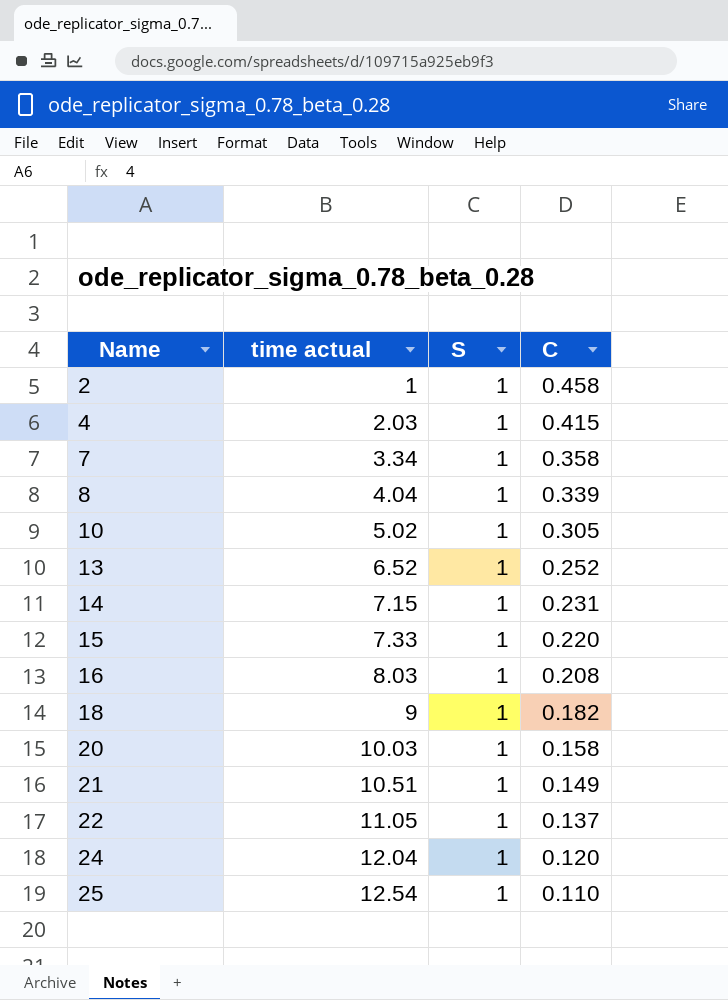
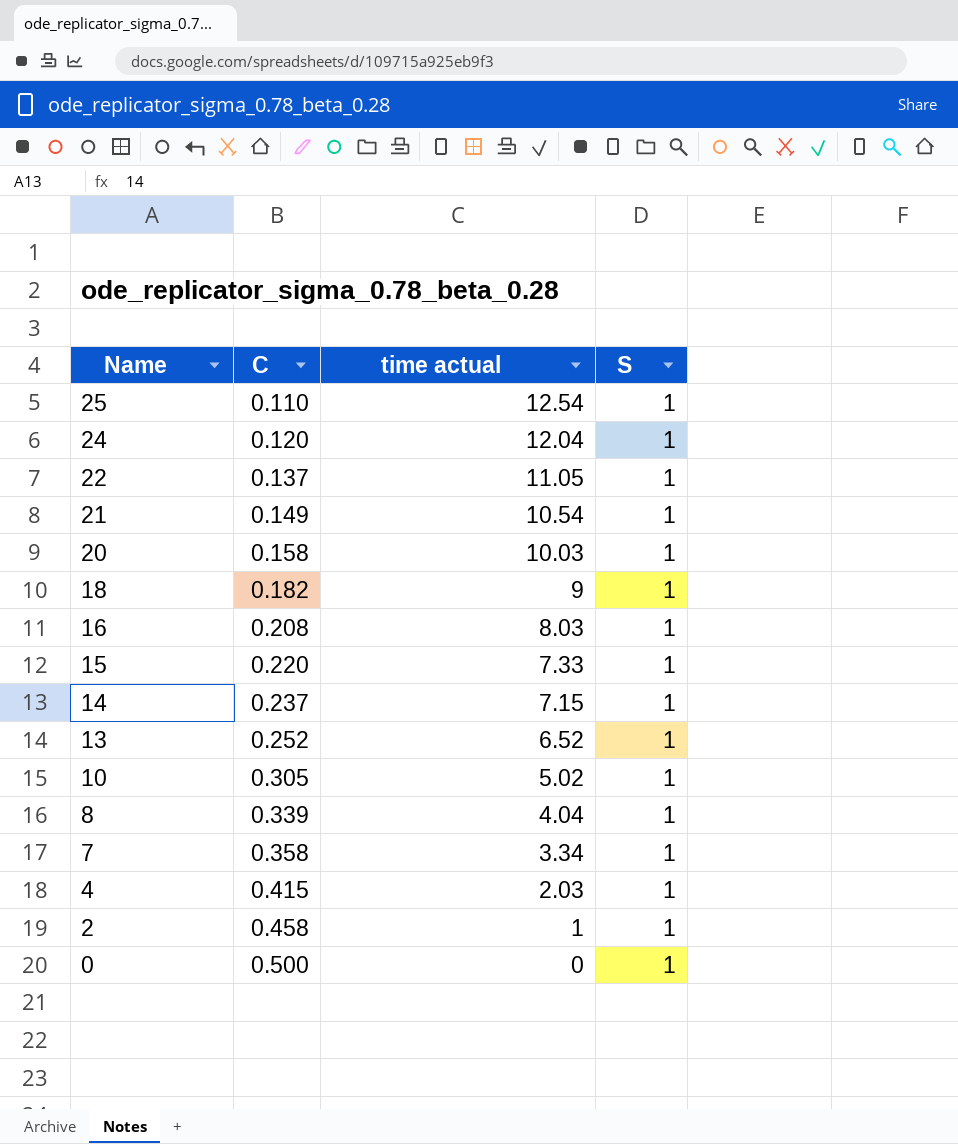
row order: Name ascending -> Name descending
column C | position: 4 -> 2
21 | time actual: 10.51 -> 10.54
14 | C: 0.231 -> 0.237
row 0: none -> 0.500 | 0 | 1

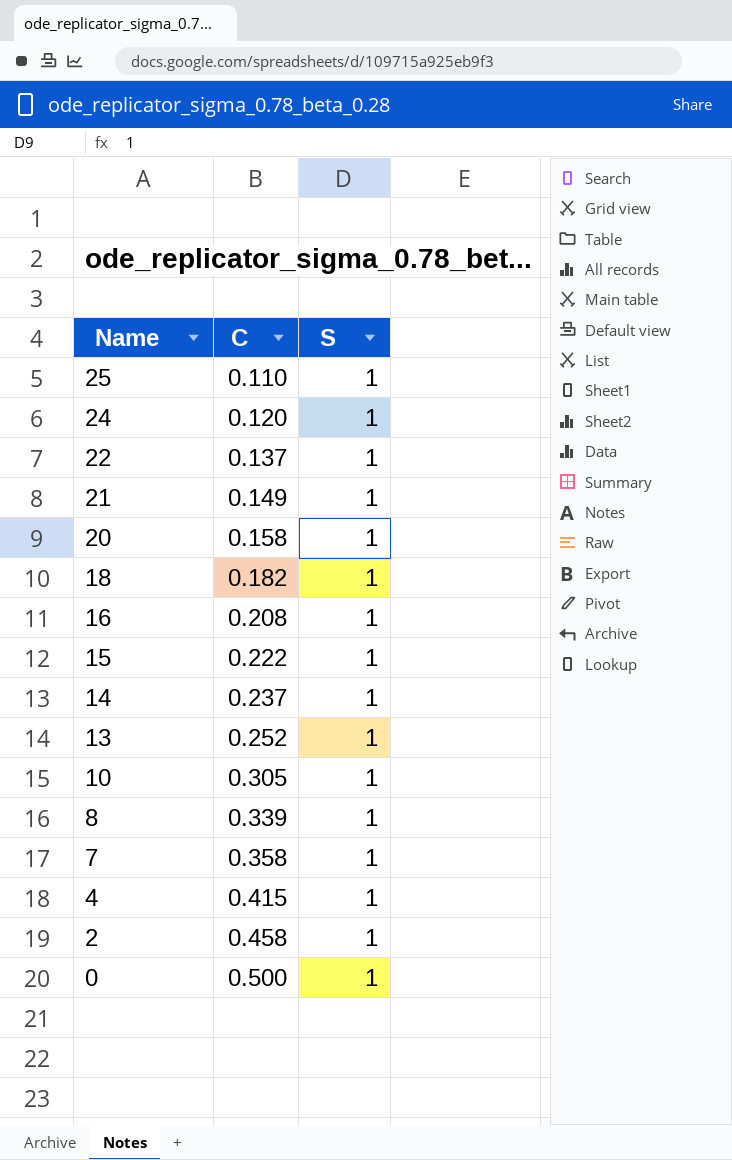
column time actual | position: 3 -> none
15 | C: 0.220 -> 0.222

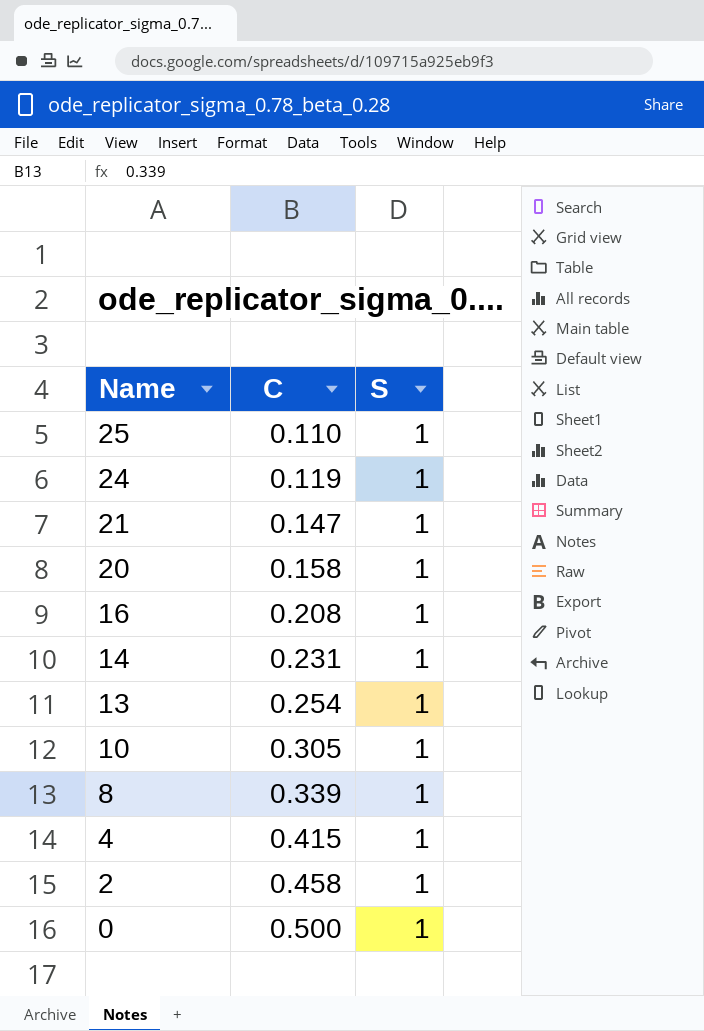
row 22: 0.137 | 1 -> none
row 18: 0.182 | 1 -> none
row 15: 0.222 | 1 -> none
row 7: 0.358 | 1 -> none
24 | C: 0.120 -> 0.119
21 | C: 0.149 -> 0.147
14 | C: 0.237 -> 0.231
13 | C: 0.252 -> 0.254

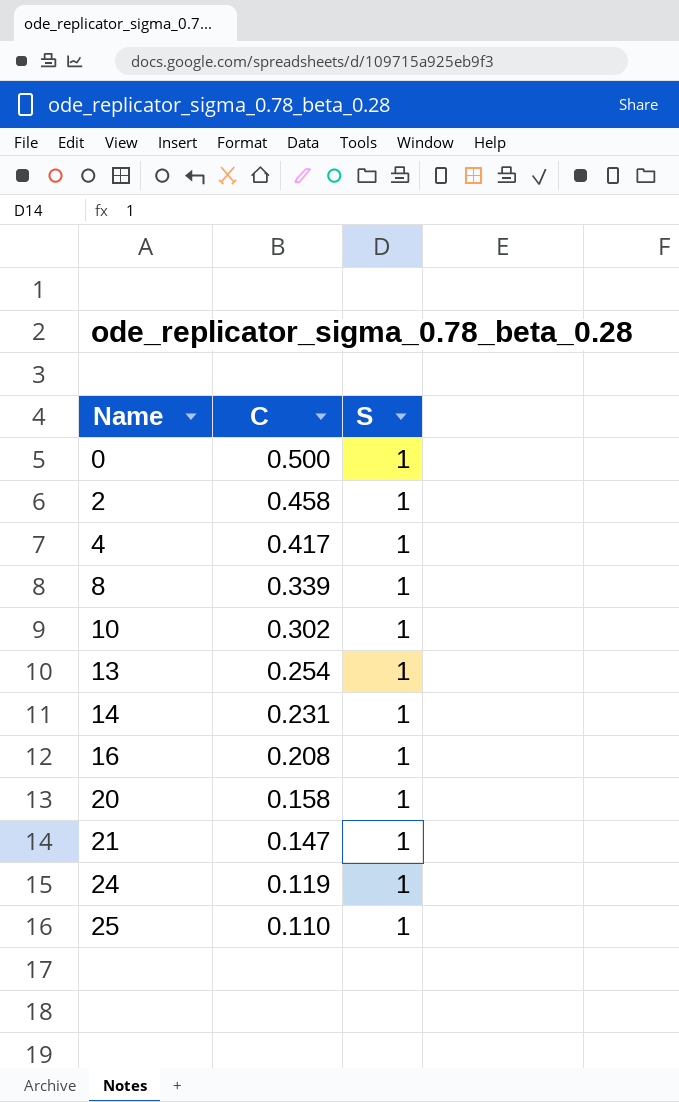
row order: Name descending -> Name ascending
4 | C: 0.415 -> 0.417
10 | C: 0.305 -> 0.302

